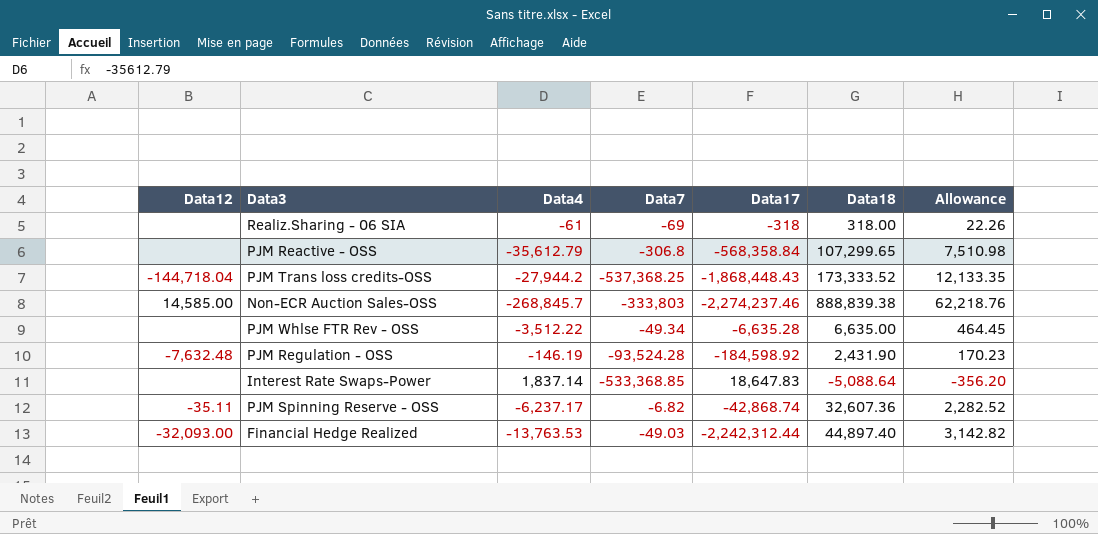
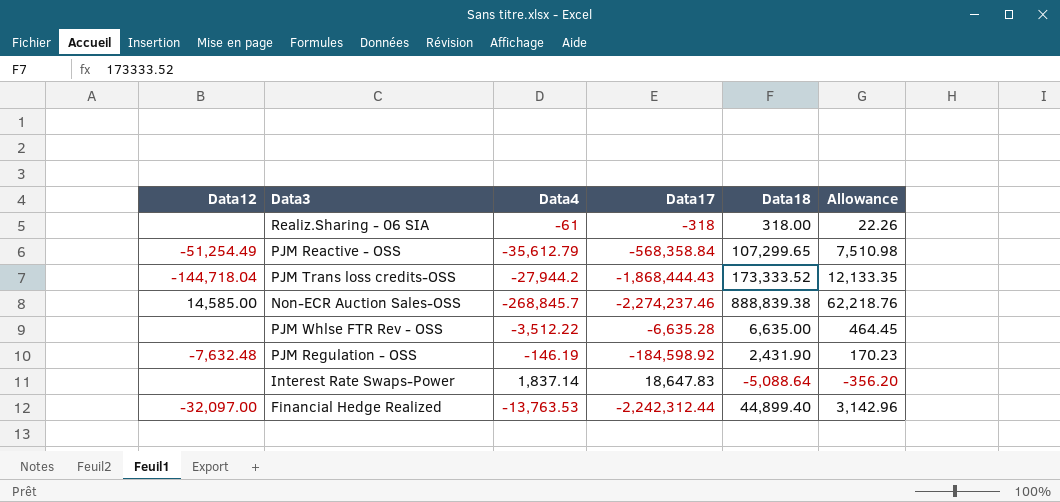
column Data7 | position: 4 -> none
row PJM Spinning Reserve - OSS: -35.11 | -6,237.17 | -6.82 | -42,868.74 | 32,607.36 | 2,282.52 -> none
PJM Reactive - OSS | Data12: none -> -51,254.49
PJM Trans loss credits-OSS | Data17: -1,868,448.43 -> -1,868,444.43
Financial Hedge Realized | Data12: -32,093.00 -> -32,097.00
Financial Hedge Realized | Data18: 44,897.40 -> 44,899.40
Financial Hedge Realized | Allowance: 3,142.82 -> 3,142.96

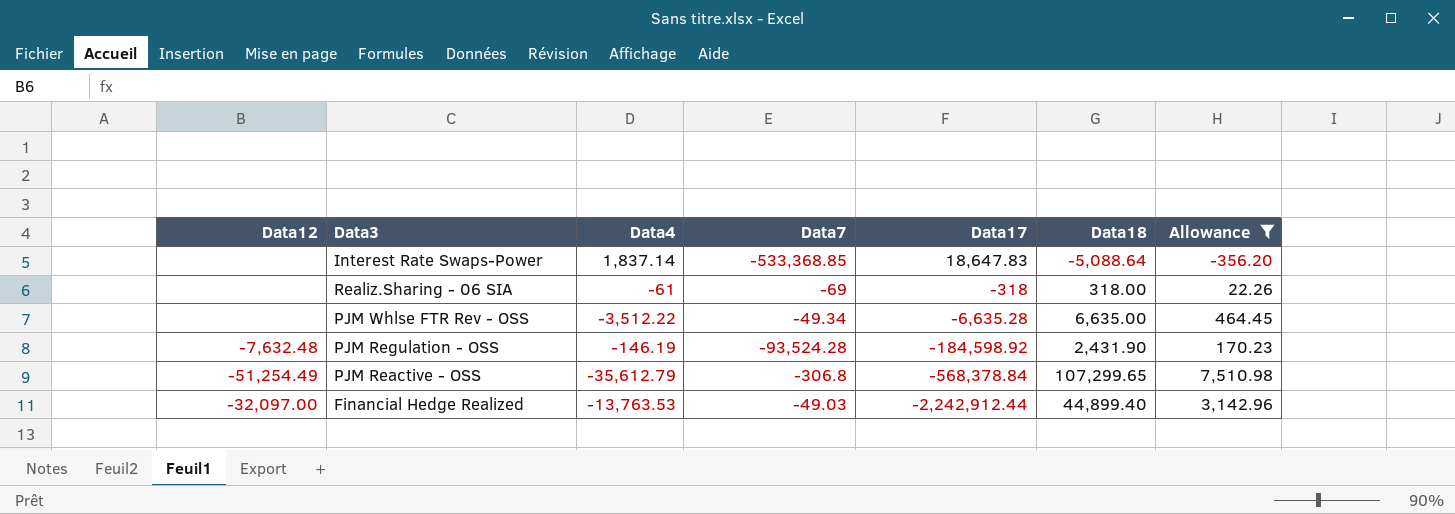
filter: none -> Allowance <= 7,510.98
row order: none -> Data17 descending
column Data7 | position: none -> 4
PJM Reactive - OSS | Data17: -568,358.84 -> -568,378.84
Financial Hedge Realized | Data17: -2,242,312.44 -> -2,242,912.44

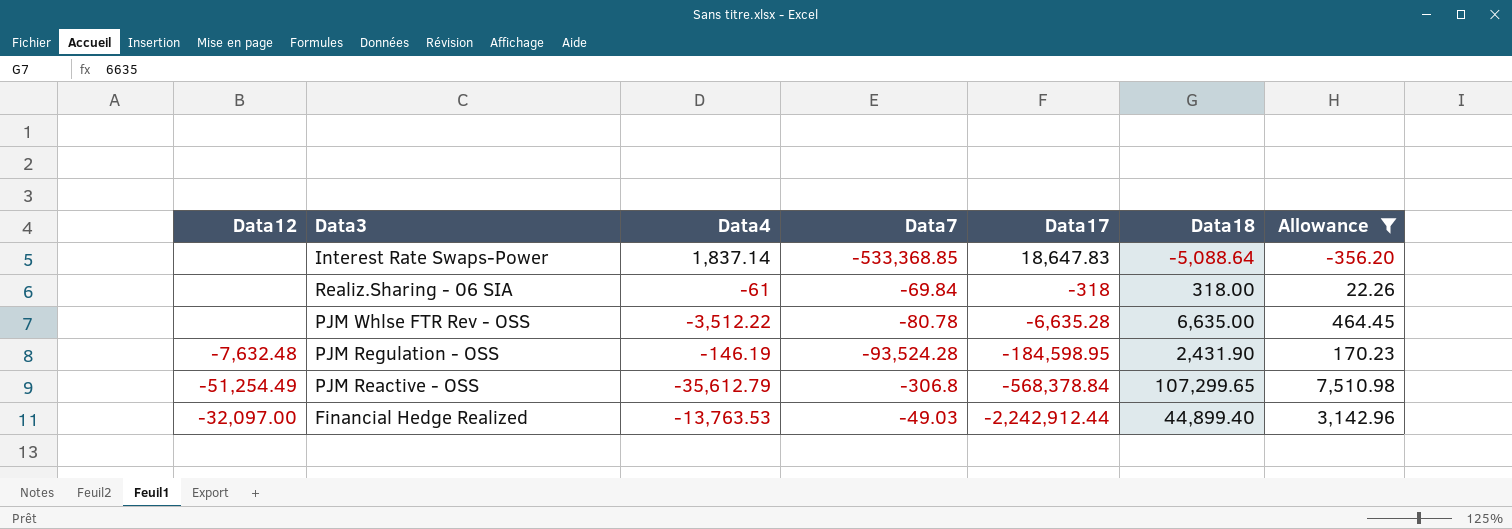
Realiz.Sharing - 06 SIA | Data7: -69 -> -69.84
PJM Whlse FTR Rev - OSS | Data7: -49.34 -> -80.78
PJM Regulation - OSS | Data17: -184,598.92 -> -184,598.95

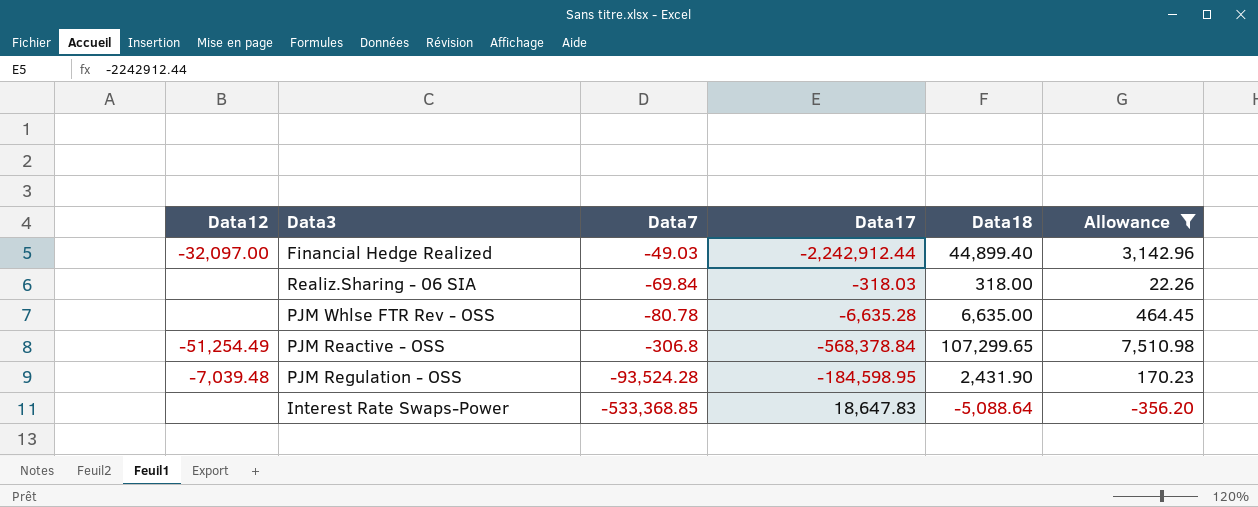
row order: Data17 descending -> Data7 descending
column Data4 | position: 3 -> none
Realiz.Sharing - 06 SIA | Data17: -318 -> -318.03
PJM Regulation - OSS | Data12: -7,632.48 -> -7,039.48

